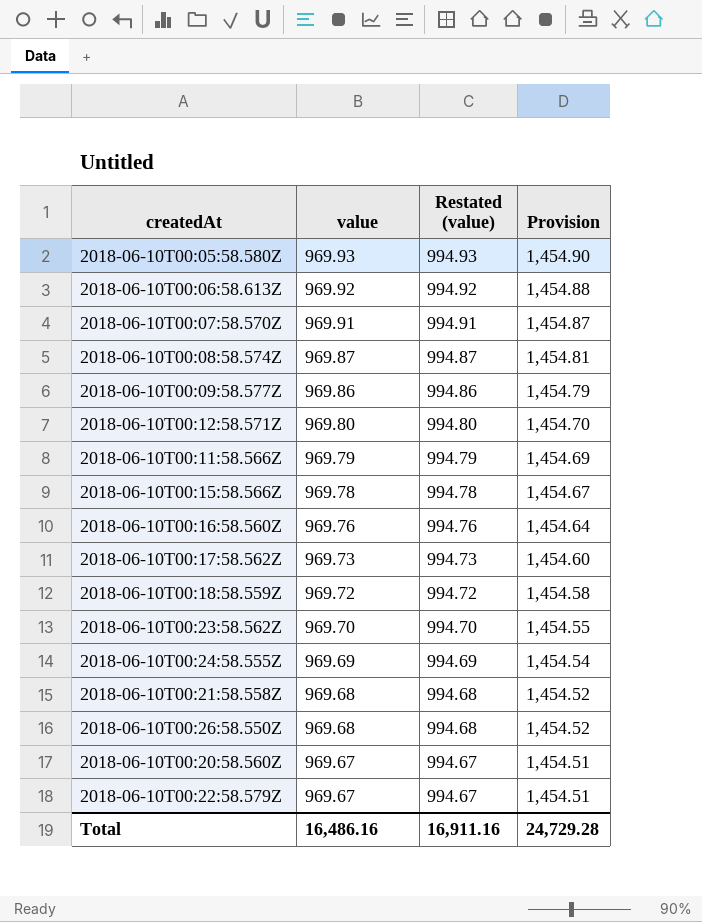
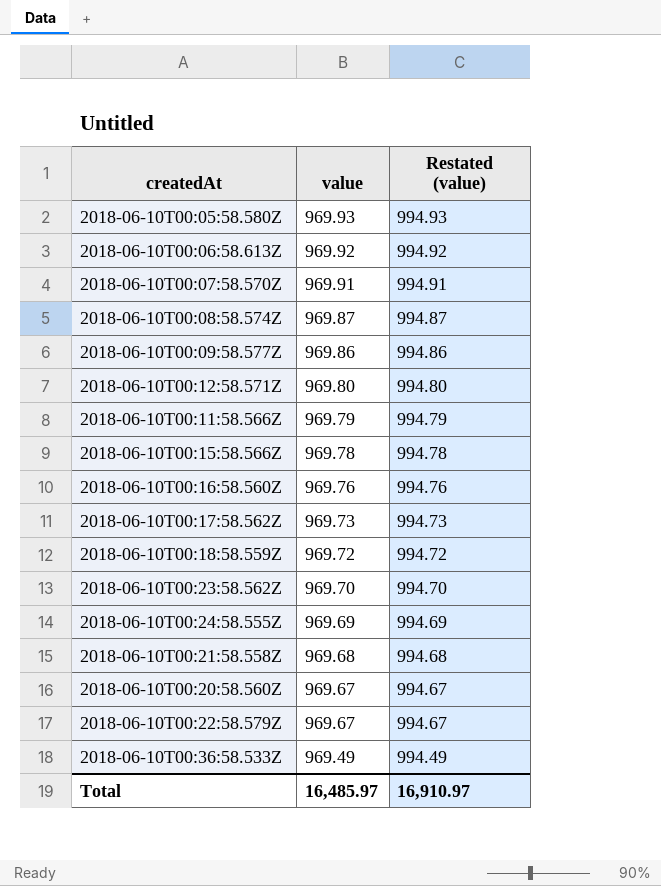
column Provision | formula: [value] * 1.5 -> none
row 2018-06-10T00:26:58.550Z: 969.68 | 994.68 | 1,454.52 -> none
row 2018-06-10T00:36:58.533Z: none -> 969.49 | 994.49
Total | value: 16,486.16 -> 16,485.97
Total | Restated (value): 16,911.16 -> 16,910.97

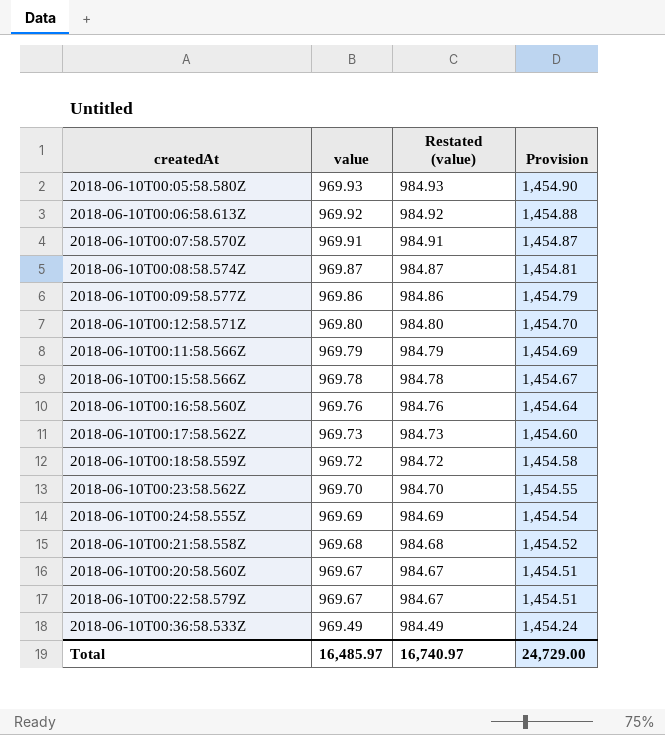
column Restated (value) | formula: [value] + 25 -> [value] + 15
column Provision | formula: none -> [value] * 1.5
Total | Restated (value): 16,910.97 -> 16,740.97

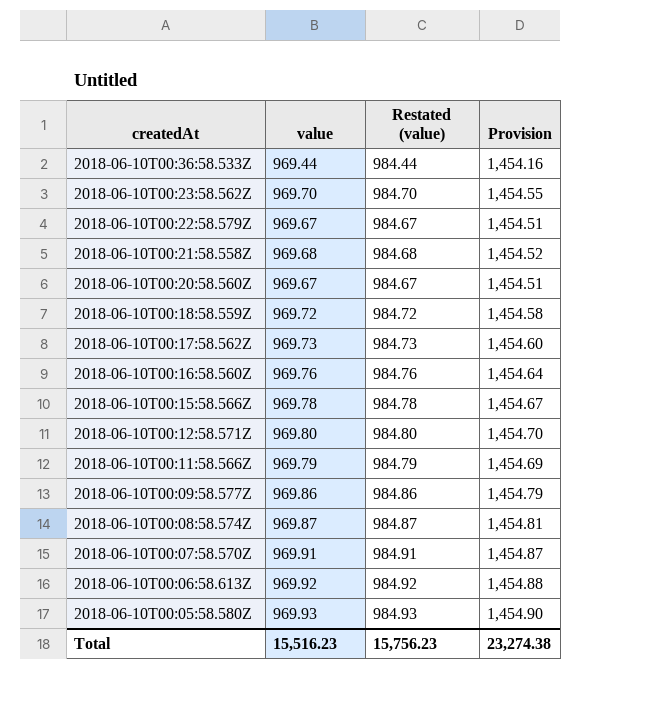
row order: value descending -> createdAt descending
row 2018-06-10T00:24:58.555Z: 969.69 | 984.69 | 1,454.54 -> none
2018-06-10T00:36:58.533Z | value: 969.49 -> 969.44
2018-06-10T00:36:58.533Z | Restated (value): 984.49 -> 984.44
2018-06-10T00:36:58.533Z | Provision: 1,454.24 -> 1,454.16
Total | value: 16,485.97 -> 15,516.23
Total | Restated (value): 16,740.97 -> 15,756.23
Total | Provision: 24,729.00 -> 23,274.38

